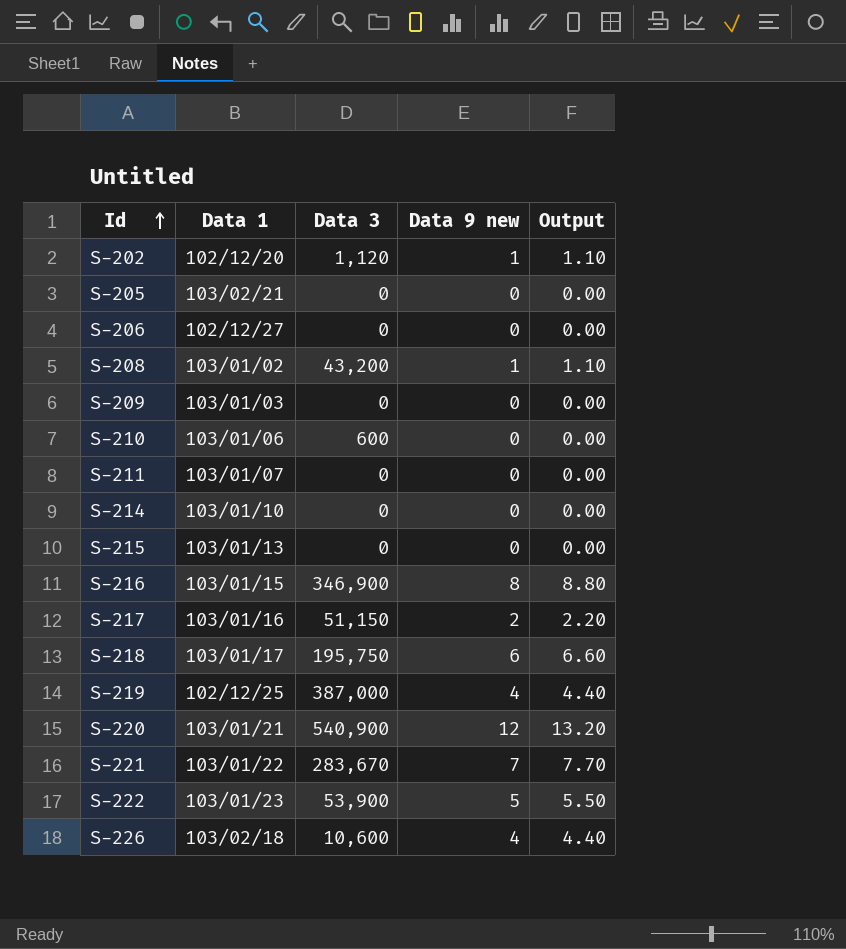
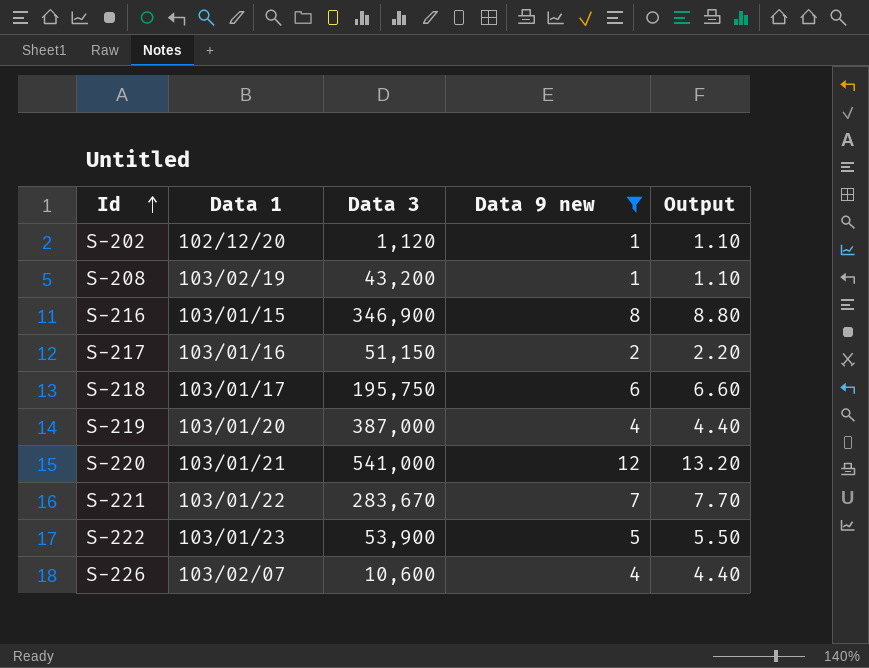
filter: none -> Data 9 new != 0
S-208 | Data 1: 103/01/02 -> 103/02/19
S-219 | Data 1: 102/12/25 -> 103/01/20
S-220 | Data 3: 540,900 -> 541,000
S-226 | Data 1: 103/02/18 -> 103/02/07

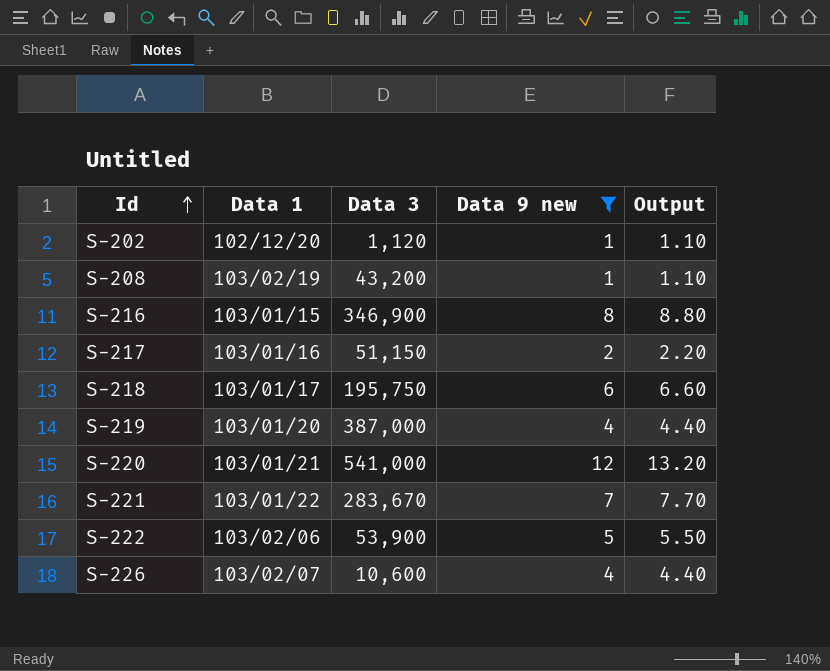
S-222 | Data 1: 103/01/23 -> 103/02/06

